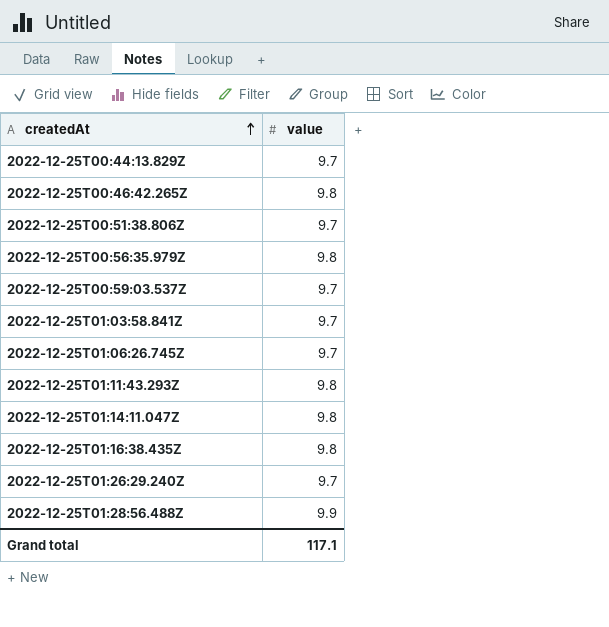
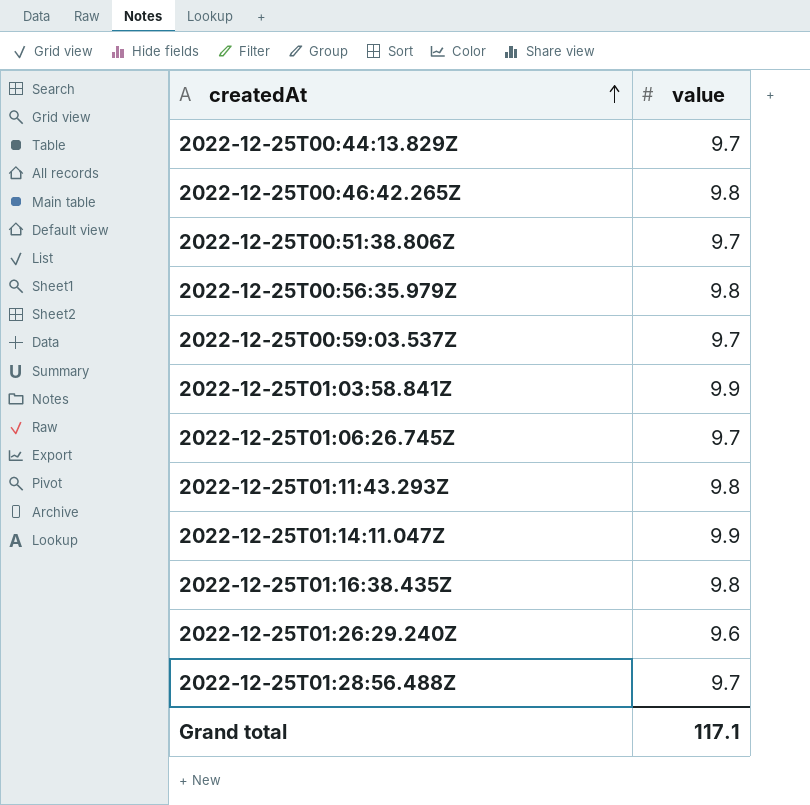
2022-12-25T01:03:58.841Z | value: 9.7 -> 9.9
2022-12-25T01:14:11.047Z | value: 9.8 -> 9.9
2022-12-25T01:26:29.240Z | value: 9.7 -> 9.6
2022-12-25T01:28:56.488Z | value: 9.9 -> 9.7

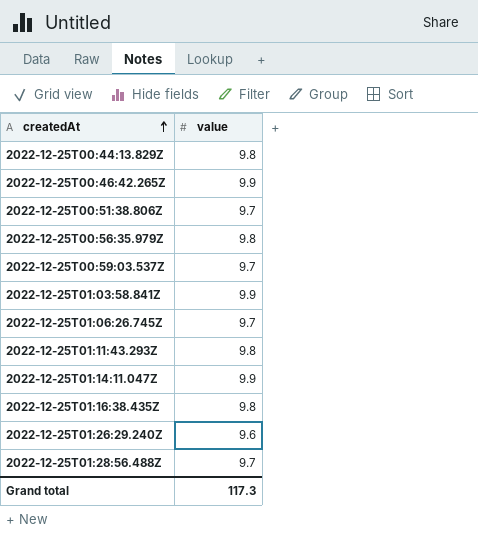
2022-12-25T00:44:13.829Z | value: 9.7 -> 9.8
2022-12-25T00:46:42.265Z | value: 9.8 -> 9.9
Grand total | value: 117.1 -> 117.3

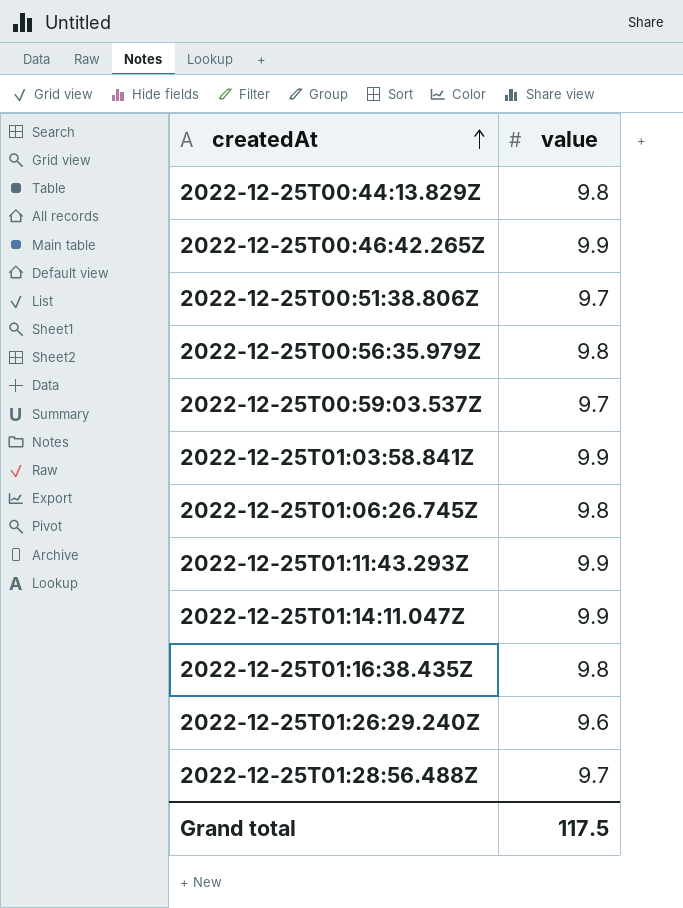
2022-12-25T01:06:26.745Z | value: 9.7 -> 9.8
2022-12-25T01:11:43.293Z | value: 9.8 -> 9.9
Grand total | value: 117.3 -> 117.5

